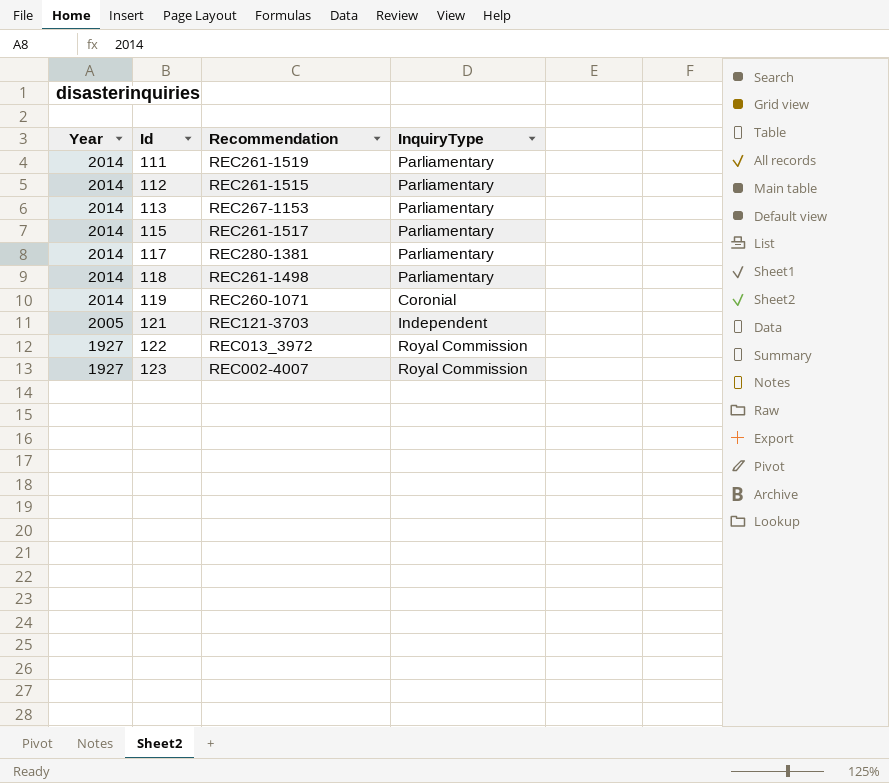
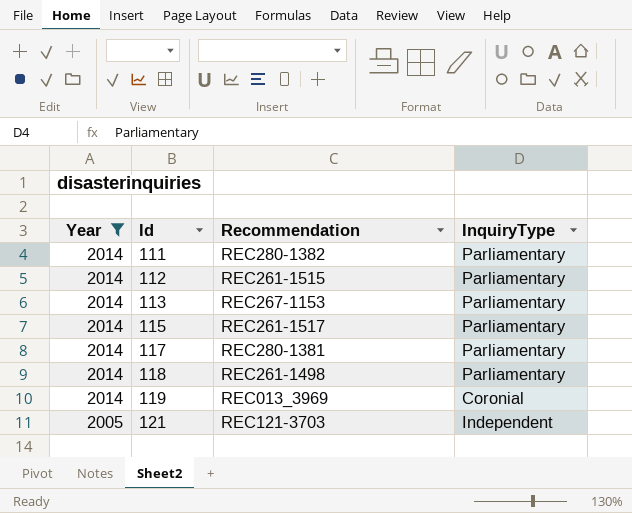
filter: none -> Year != 1927
111 | Recommendation: REC261-1519 -> REC280-1382
119 | Recommendation: REC260-1071 -> REC013_3969

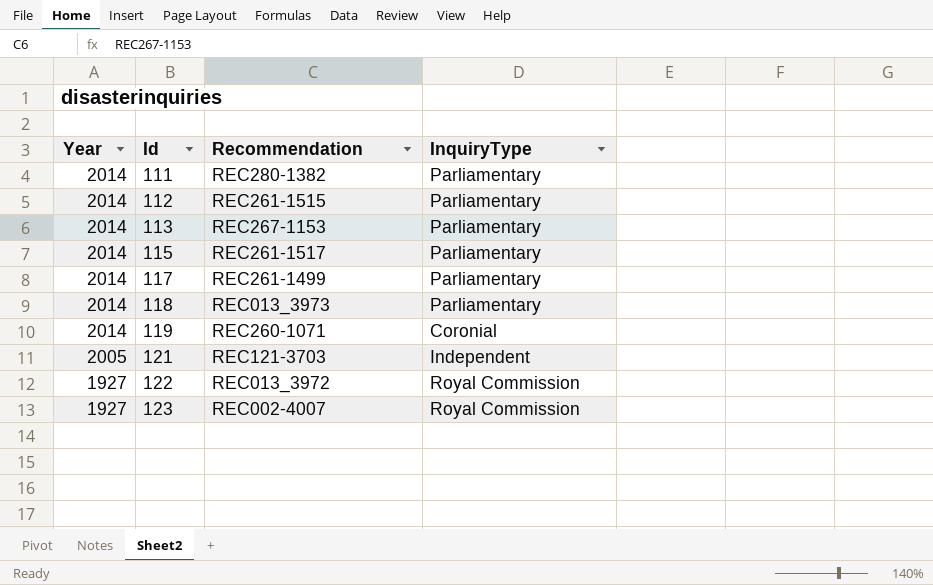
filter: Year != 1927 -> none
117 | Recommendation: REC280-1381 -> REC261-1499
118 | Recommendation: REC261-1498 -> REC013_3973
119 | Recommendation: REC013_3969 -> REC260-1071

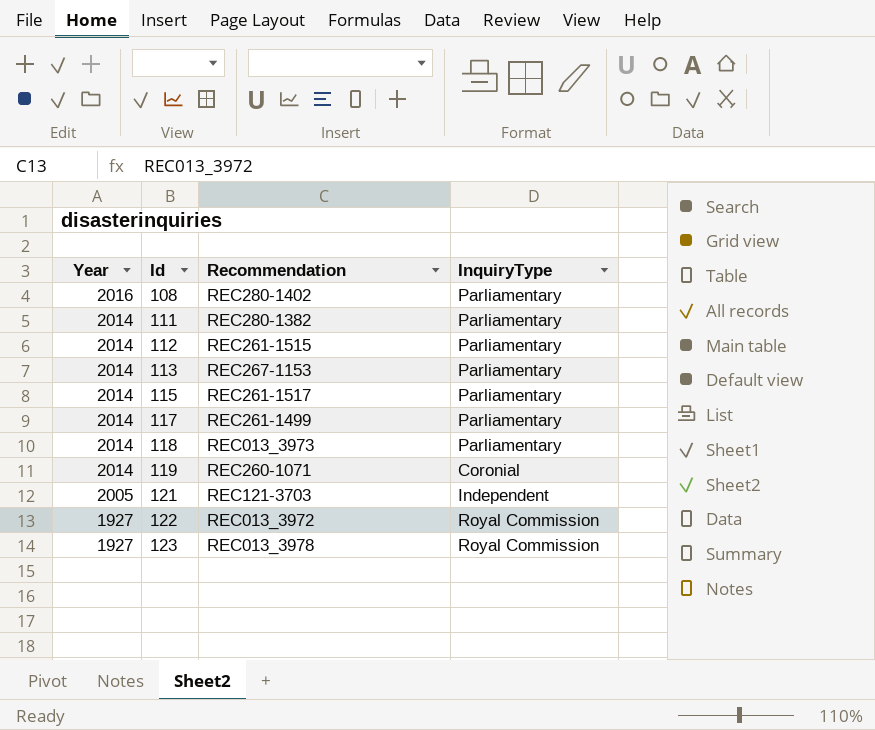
row 108: none -> 2016 | REC280-1402 | Parliamentary
123 | Recommendation: REC002-4007 -> REC013_3978

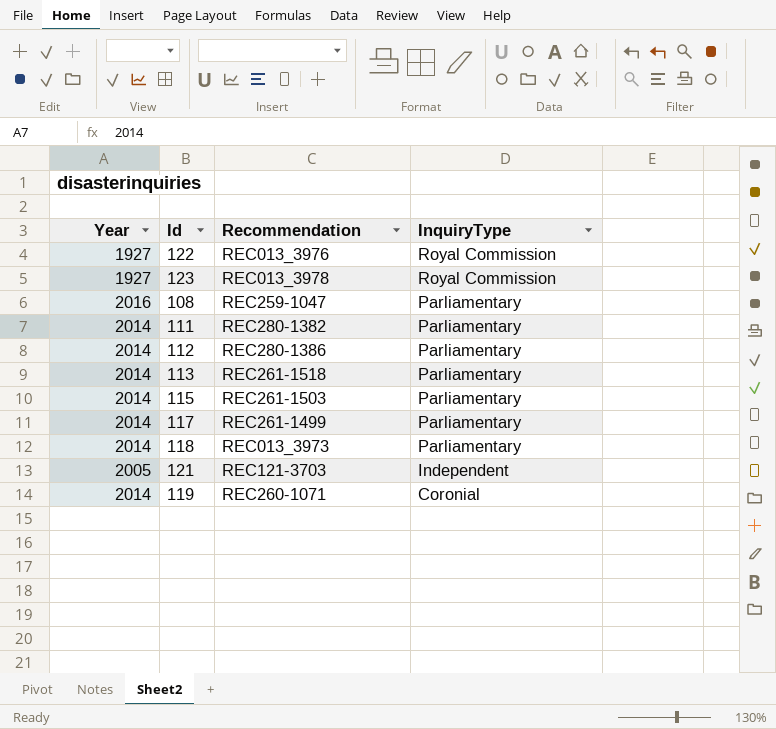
row order: Year descending -> InquiryType descending
122 | Recommendation: REC013_3972 -> REC013_3976
108 | Recommendation: REC280-1402 -> REC259-1047
112 | Recommendation: REC261-1515 -> REC280-1386
113 | Recommendation: REC267-1153 -> REC261-1518
115 | Recommendation: REC261-1517 -> REC261-1503

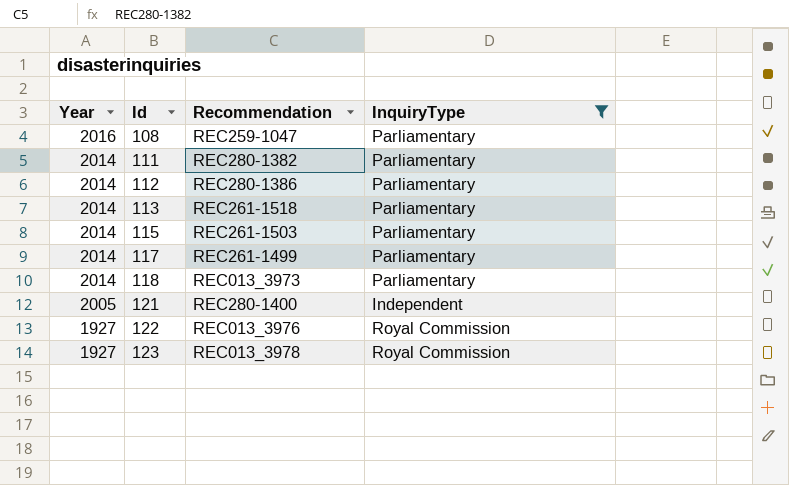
filter: none -> InquiryType != Coronial
row order: InquiryType descending -> Year descending
121 | Recommendation: REC121-3703 -> REC280-1400

